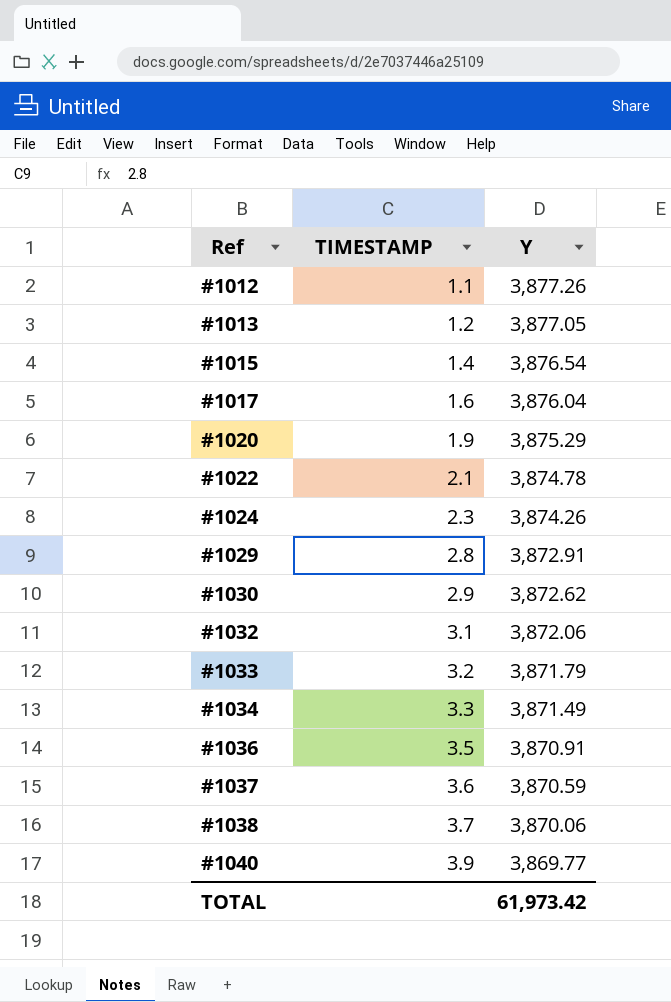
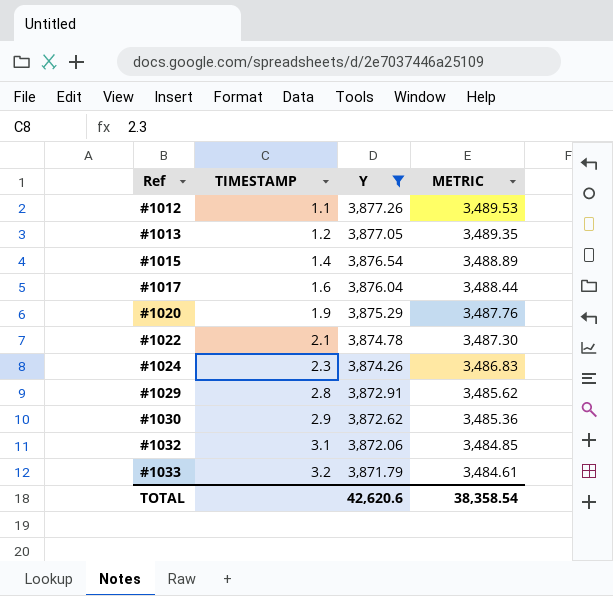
filter: none -> Y >= 3,871.79
column METRIC | formula: none -> [Y] * 0.9
TOTAL | Y: 61,973.42 -> 42,620.6

